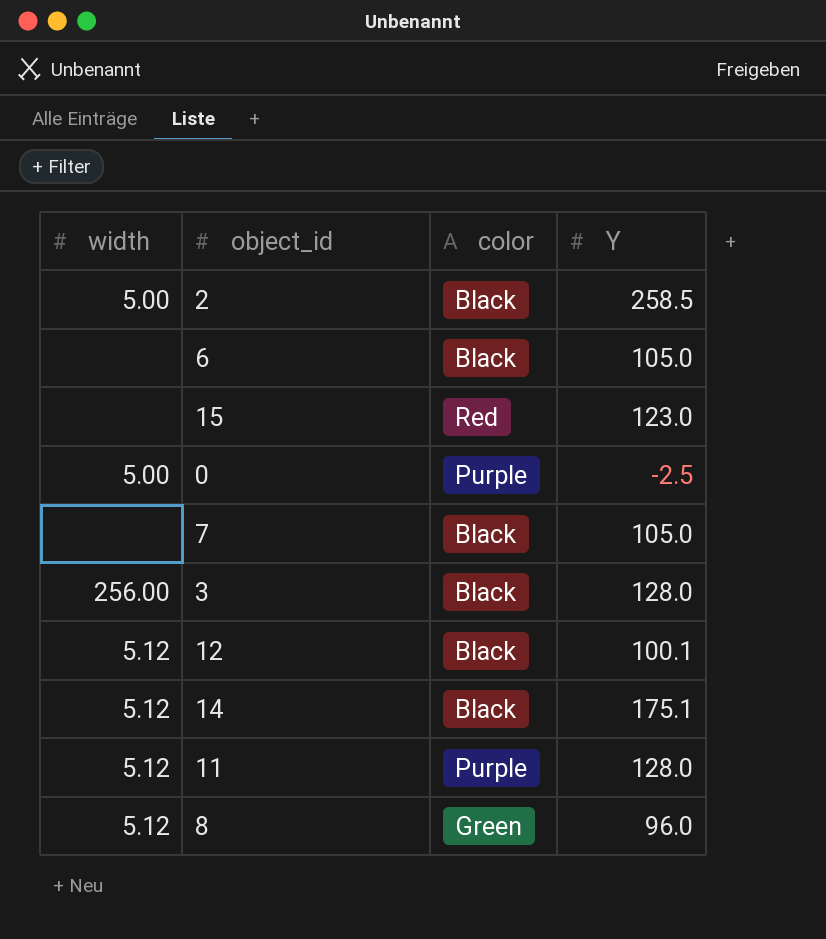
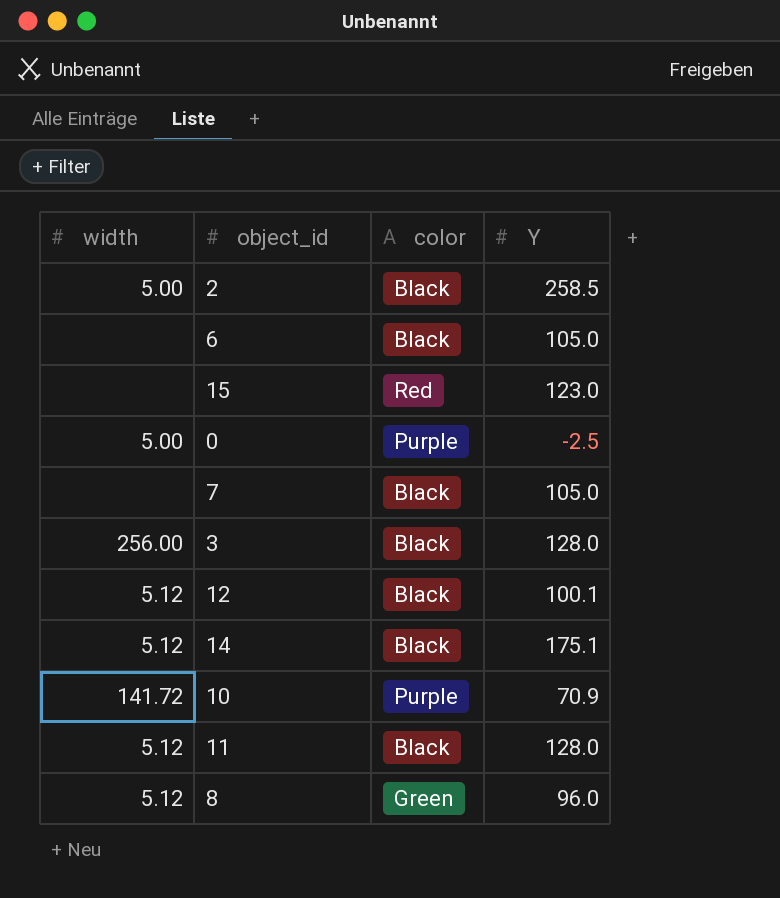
row 10: none -> 141.72 | Purple | 70.9
11 | color: Purple -> Black

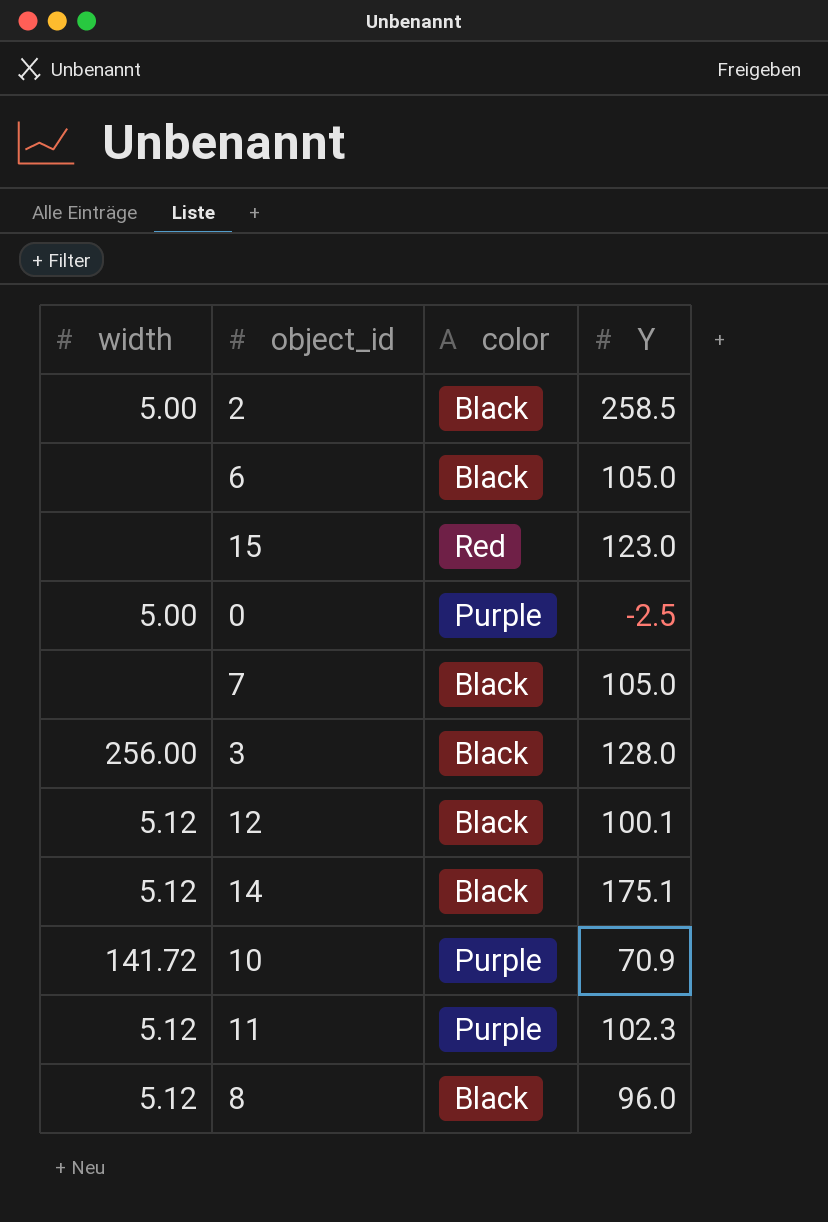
11 | color: Black -> Purple
11 | Y: 128.0 -> 102.3
8 | color: Green -> Black

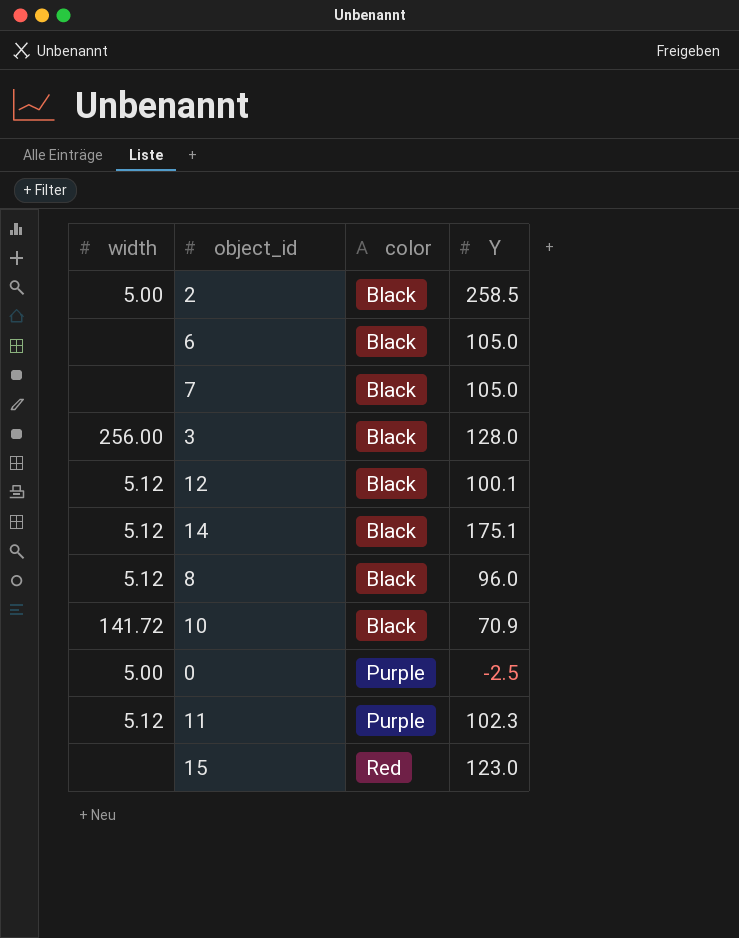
row order: none -> color ascending
10 | color: Purple -> Black

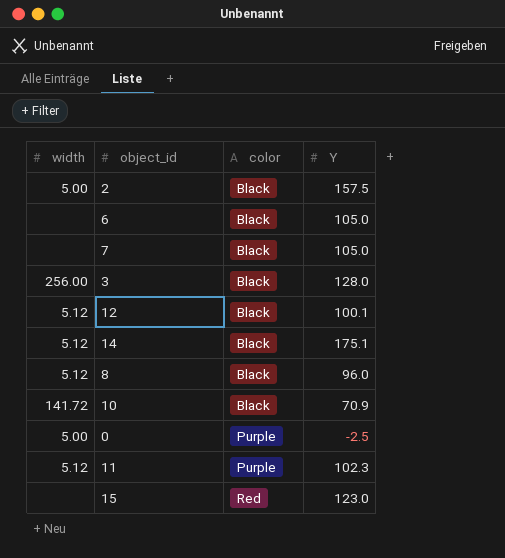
2 | Y: 258.5 -> 157.5

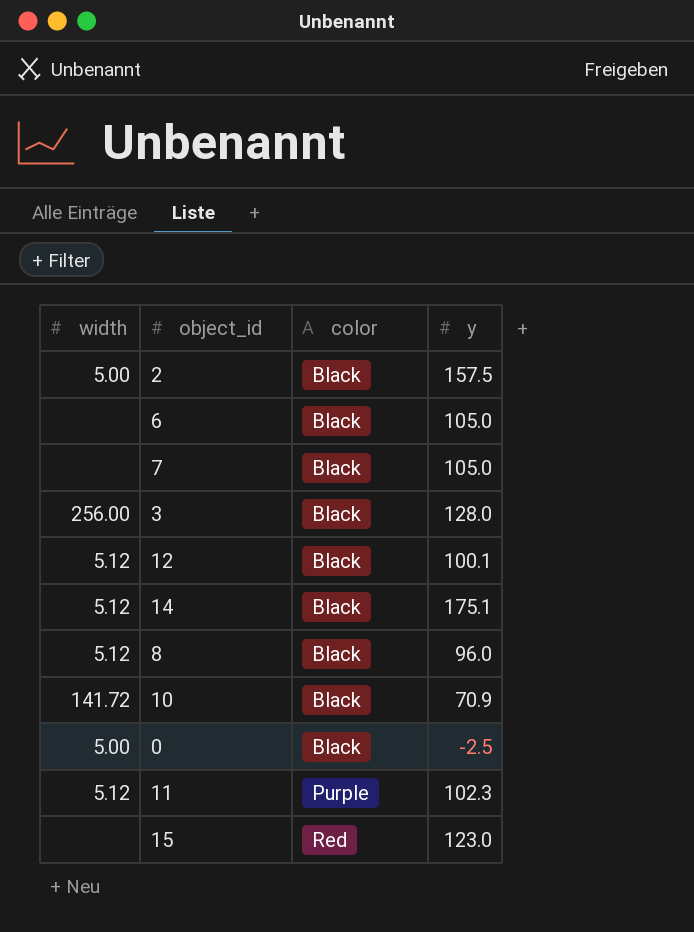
column name: Y -> y
0 | color: Purple -> Black

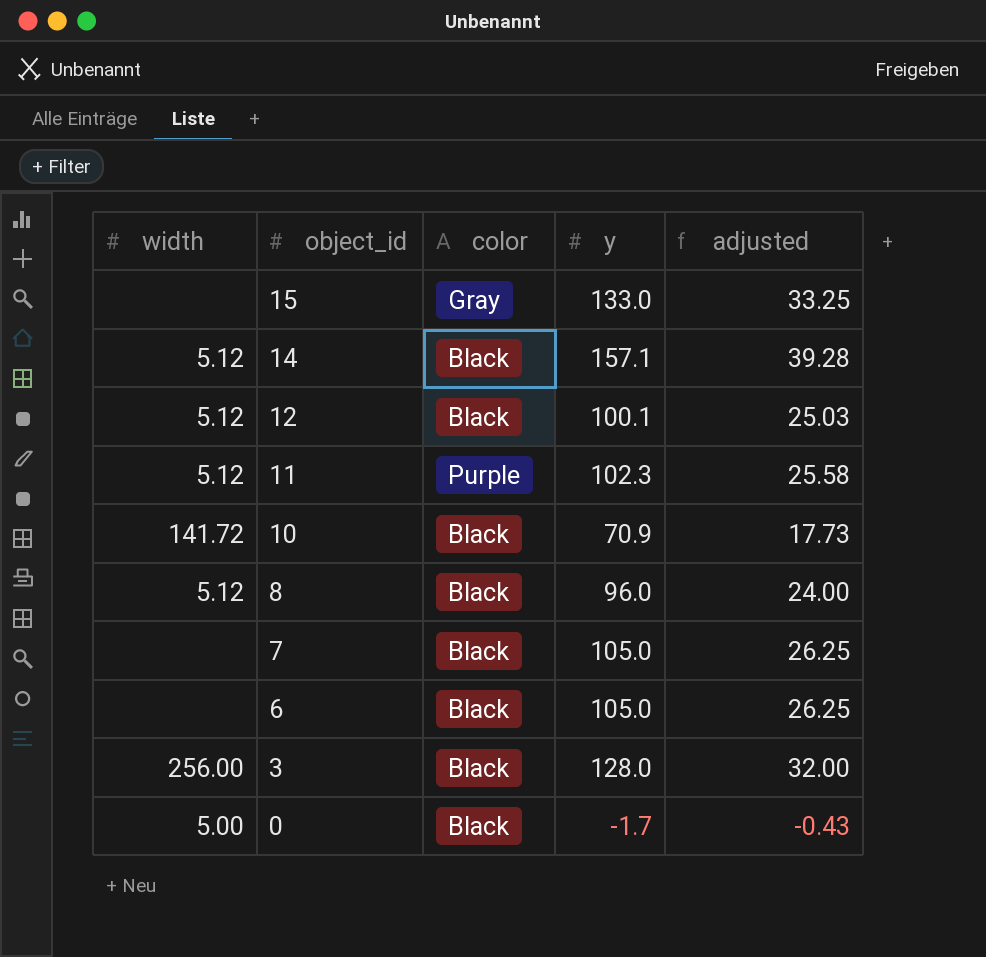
row order: color ascending -> object_id descending
column adjusted | formula: none -> [y] * 0.25
row 2: 5.00 | Black | 157.5 -> none
15 | color: Red -> Gray
15 | y: 123.0 -> 133.0
14 | y: 175.1 -> 157.1
0 | y: -2.5 -> -1.7

